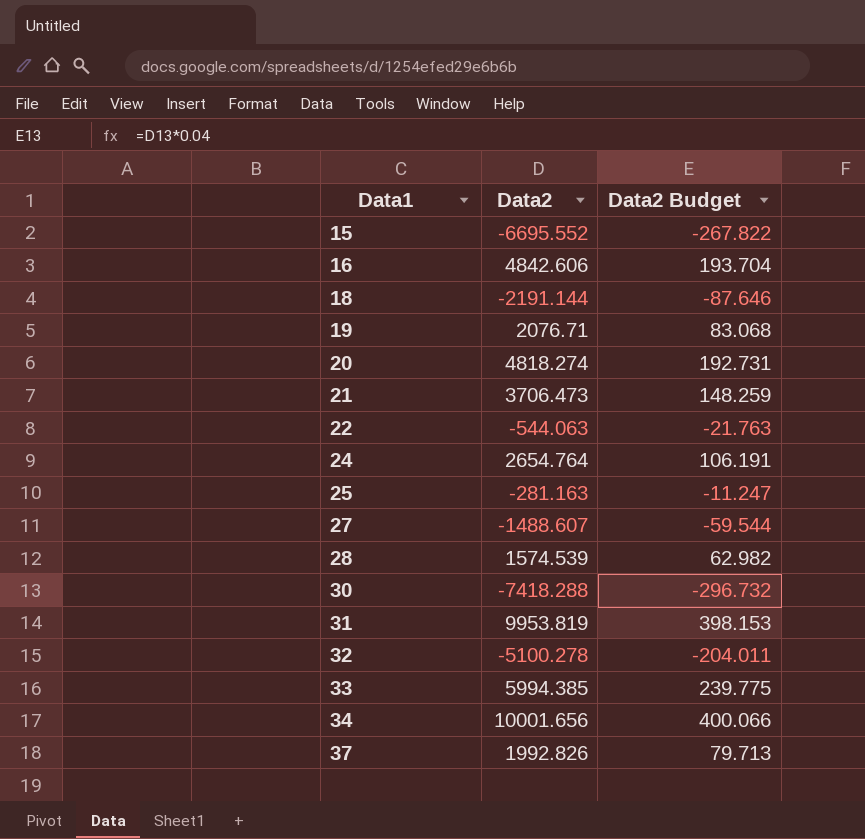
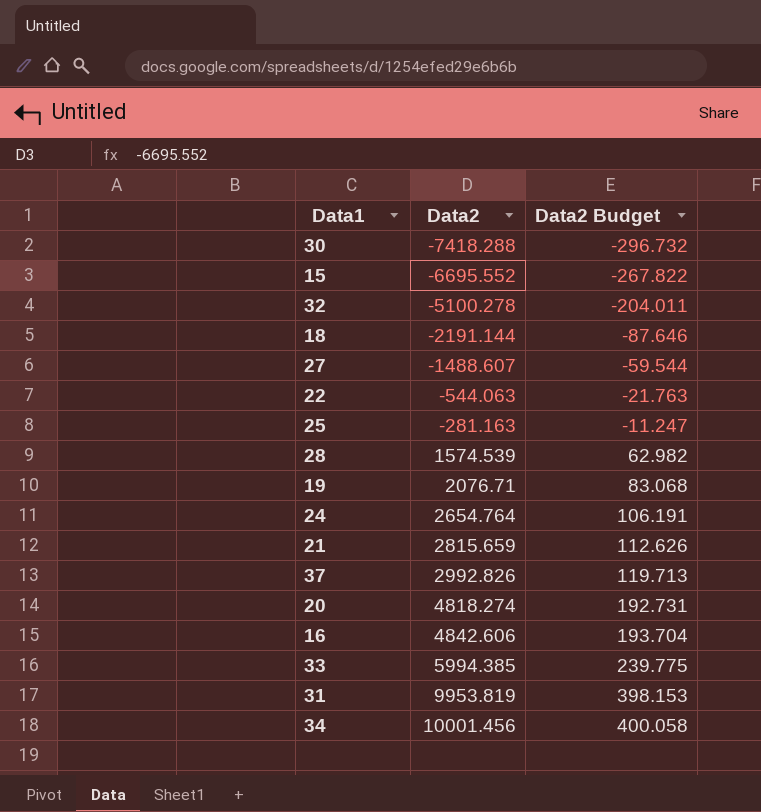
row order: Data1 ascending -> Data2 ascending
21 | Data2: 3706.473 -> 2815.659
21 | Data2 Budget: 148.259 -> 112.626
37 | Data2: 1992.826 -> 2992.826
37 | Data2 Budget: 79.713 -> 119.713
34 | Data2: 10001.656 -> 10001.456
34 | Data2 Budget: 400.066 -> 400.058

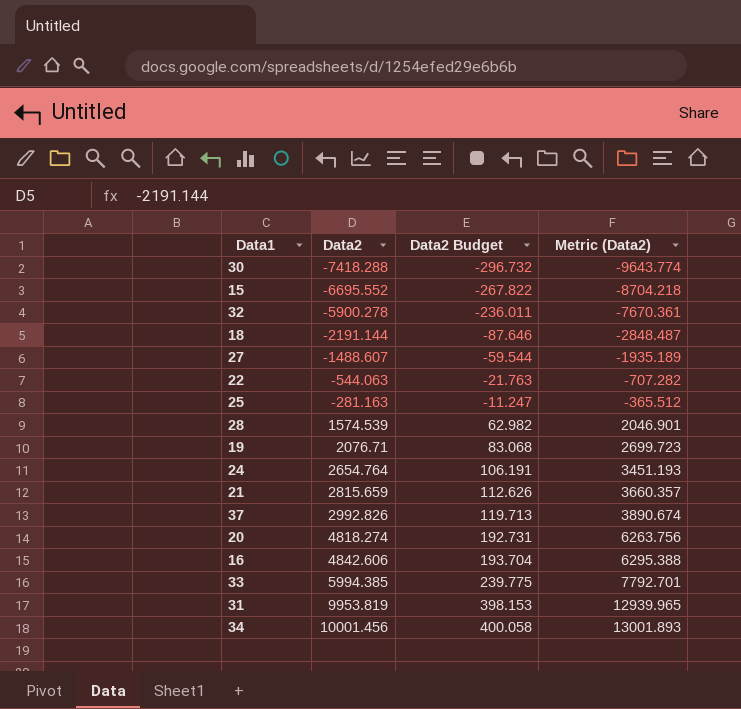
column Metric (Data2) | formula: none -> [Data2] * 1.3
32 | Data2: -5100.278 -> -5900.278
32 | Data2 Budget: -204.011 -> -236.011

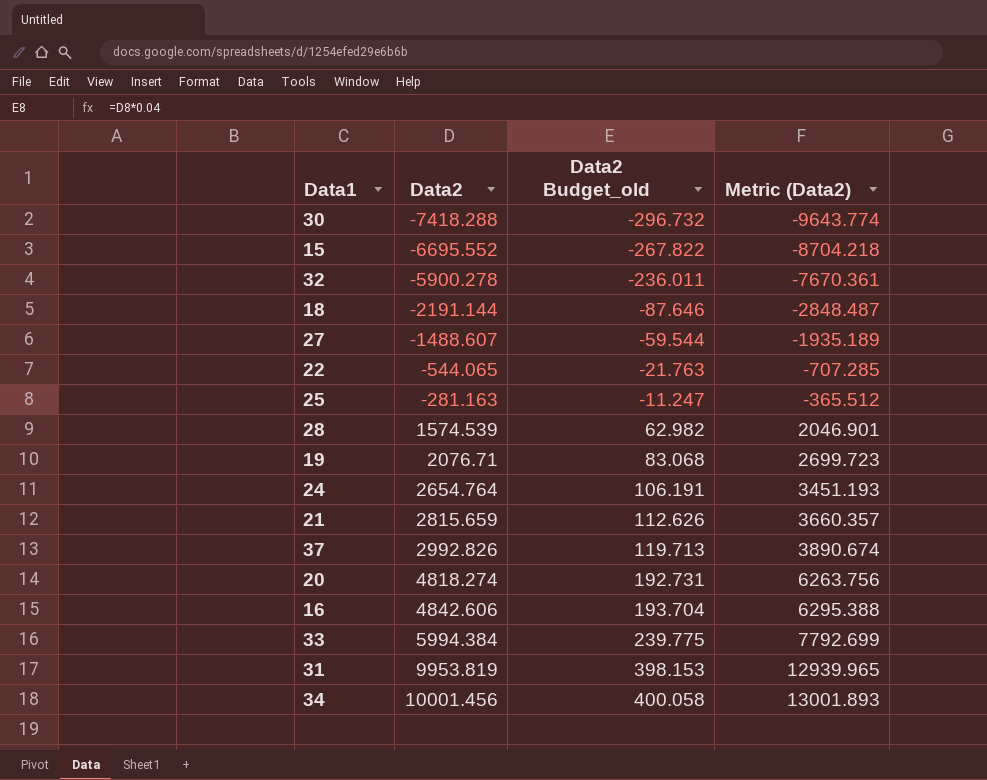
column name: Data2 Budget -> Data2 Budget_old
22 | Data2: -544.063 -> -544.065
22 | Metric (Data2): -707.282 -> -707.285
33 | Data2: 5994.385 -> 5994.384
33 | Metric (Data2): 7792.701 -> 7792.699

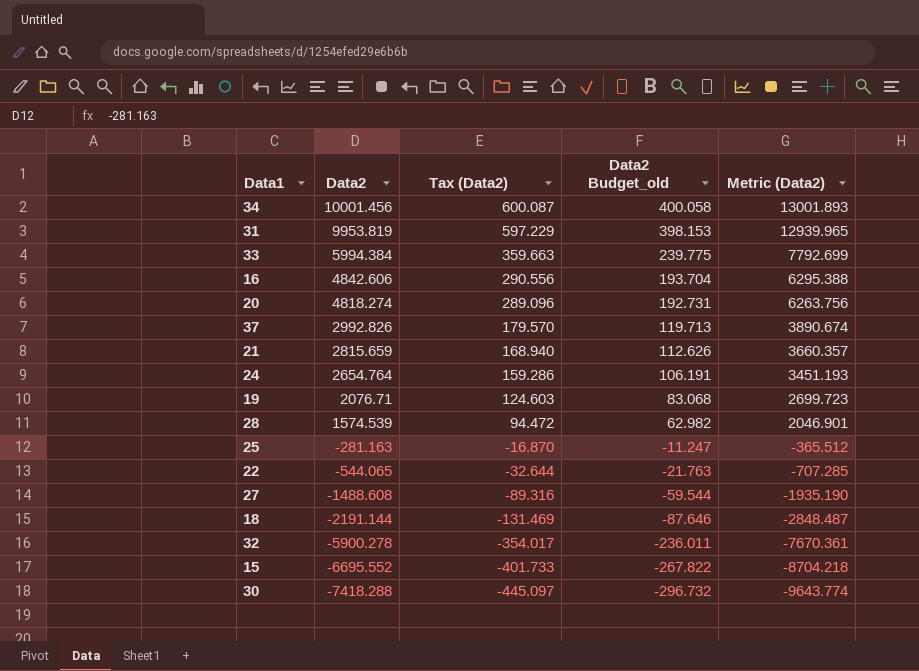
row order: Data2 ascending -> Data2 descending
column Tax (Data2) | formula: none -> [Data2] * 0.06
27 | Data2: -1488.607 -> -1488.608
27 | Metric (Data2): -1935.189 -> -1935.190

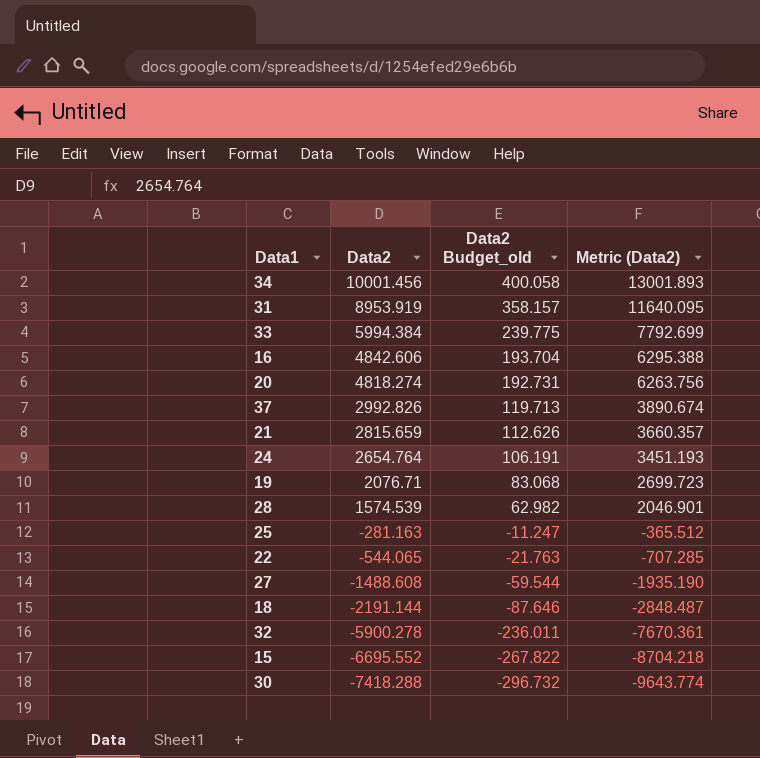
column Tax (Data2) | formula: [Data2] * 0.06 -> none
31 | Data2: 9953.819 -> 8953.919
31 | Data2 Budget_old: 398.153 -> 358.157
31 | Metric (Data2): 12939.965 -> 11640.095

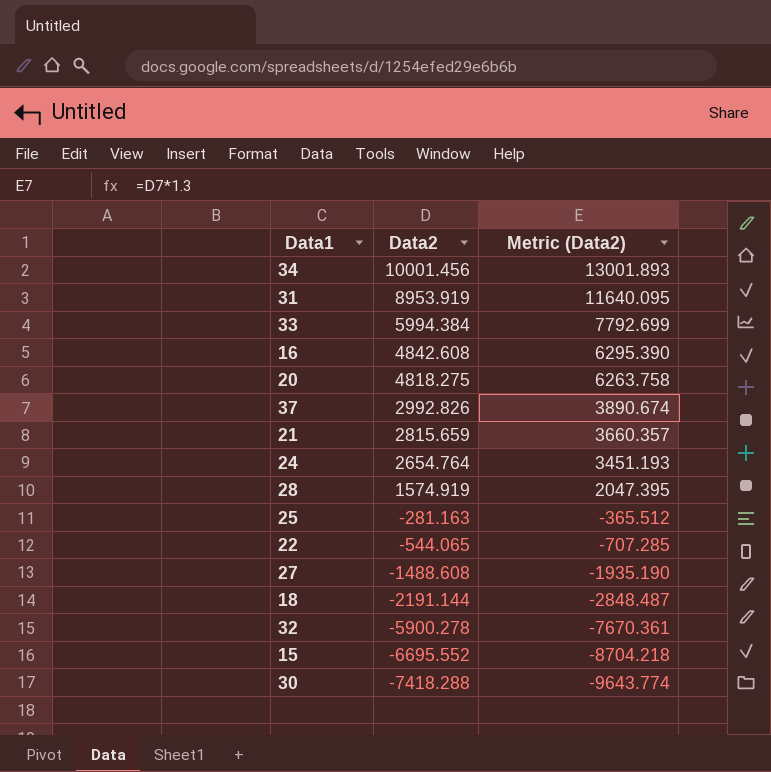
column Data2 Budget_old | formula: [Data2] * 0.04 -> none
row 19: 2076.71 | 83.068 | 2699.723 -> none
16 | Data2: 4842.606 -> 4842.608
16 | Metric (Data2): 6295.388 -> 6295.390
20 | Data2: 4818.274 -> 4818.275
20 | Metric (Data2): 6263.756 -> 6263.758
28 | Data2: 1574.539 -> 1574.919
28 | Metric (Data2): 2046.901 -> 2047.395

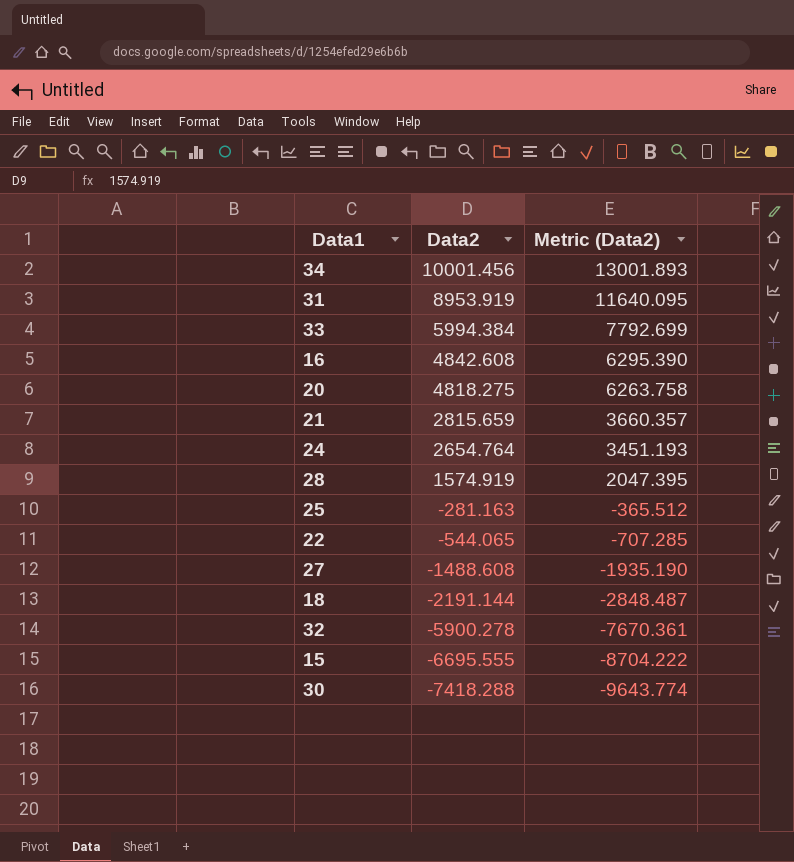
row 37: 2992.826 | 3890.674 -> none
15 | Data2: -6695.552 -> -6695.555
15 | Metric (Data2): -8704.218 -> -8704.222

